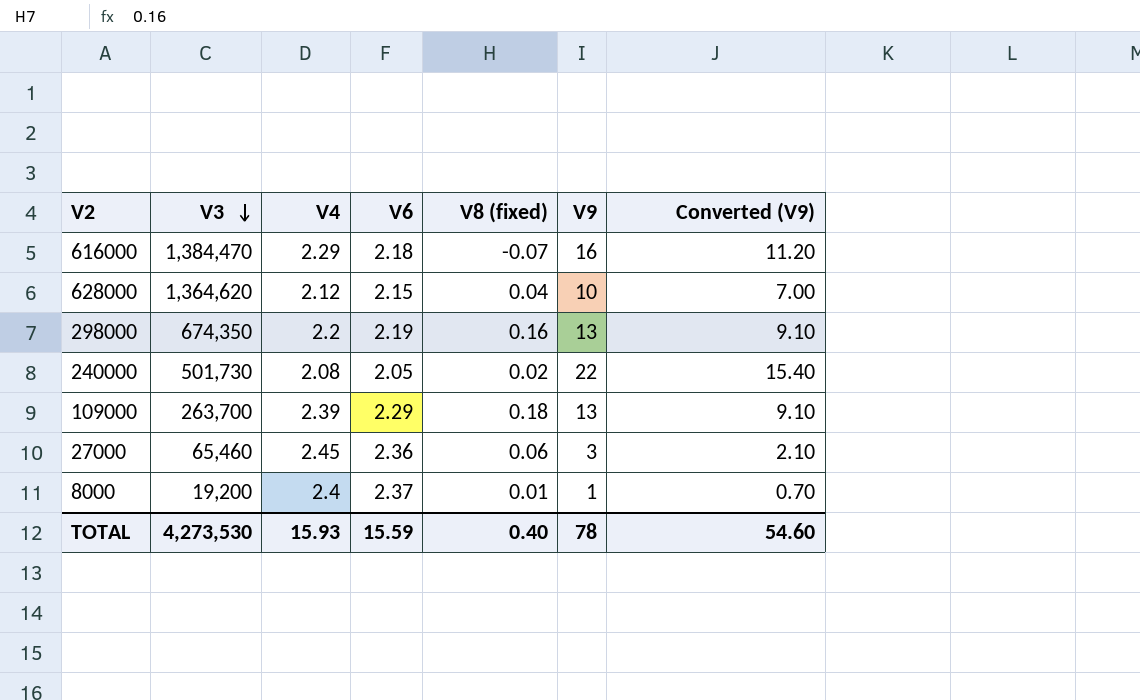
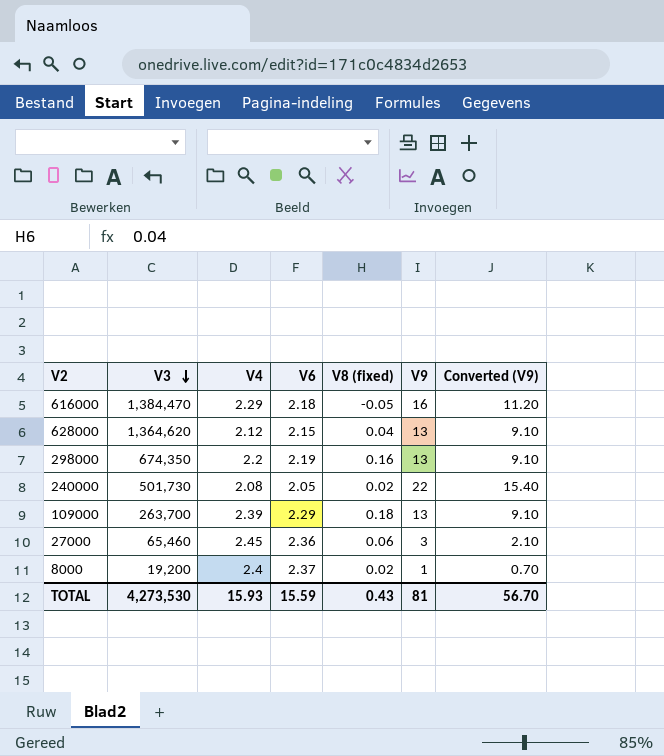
616000 | V8 (fixed): -0.07 -> -0.05
628000 | V9: 10 -> 13
628000 | Converted (V9): 7.00 -> 9.10
8000 | V8 (fixed): 0.01 -> 0.02
TOTAL | V8 (fixed): 0.40 -> 0.43
TOTAL | V9: 78 -> 81
TOTAL | Converted (V9): 54.60 -> 56.70

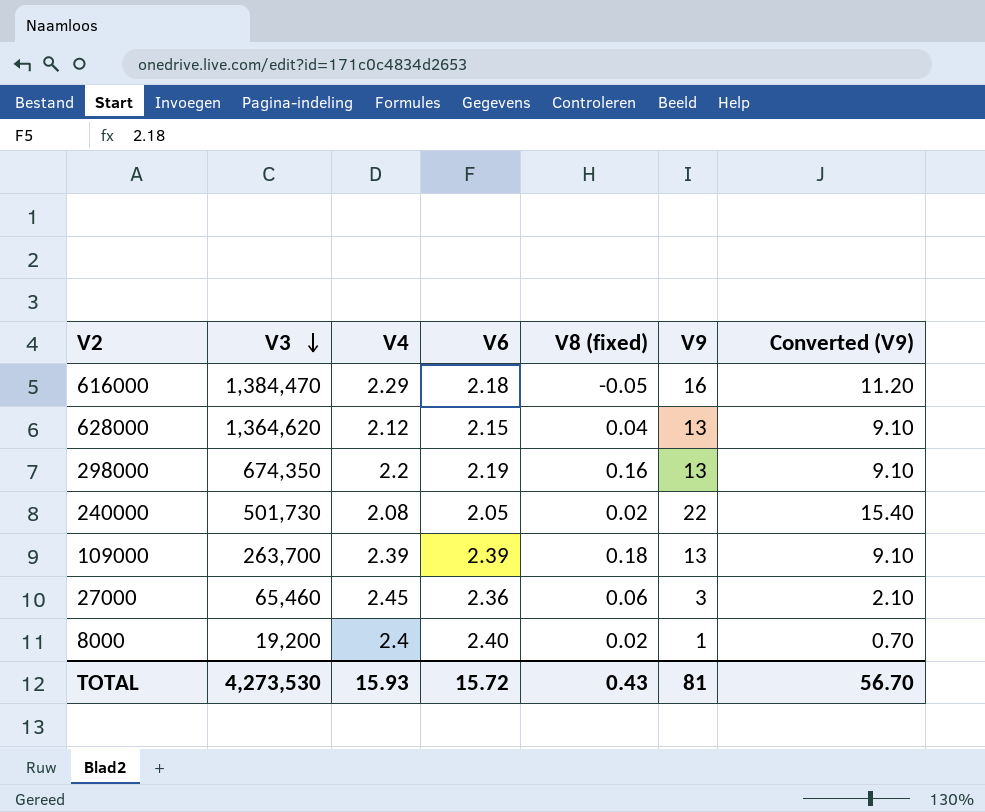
109000 | V6: 2.29 -> 2.39
8000 | V6: 2.37 -> 2.40
TOTAL | V6: 15.59 -> 15.72

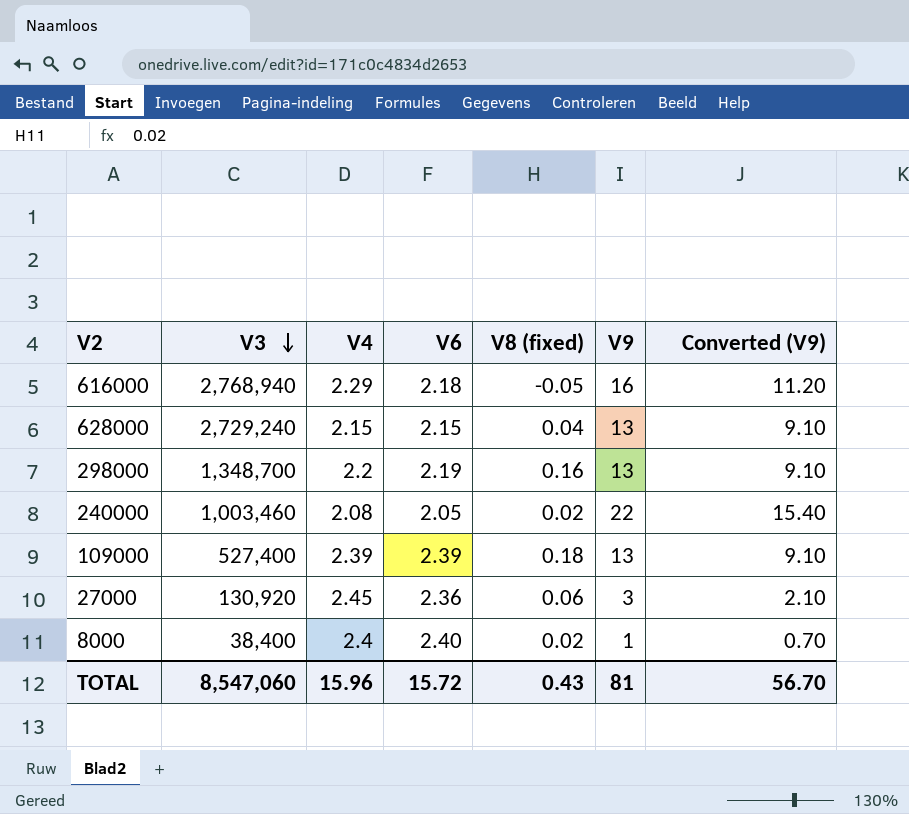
616000 | V3: 1,384,470 -> 2,768,940
628000 | V3: 1,364,620 -> 2,729,240
628000 | V4: 2.12 -> 2.15
298000 | V3: 674,350 -> 1,348,700
240000 | V3: 501,730 -> 1,003,460
109000 | V3: 263,700 -> 527,400
27000 | V3: 65,460 -> 130,920
8000 | V3: 19,200 -> 38,400
TOTAL | V3: 4,273,530 -> 8,547,060
TOTAL | V4: 15.93 -> 15.96

